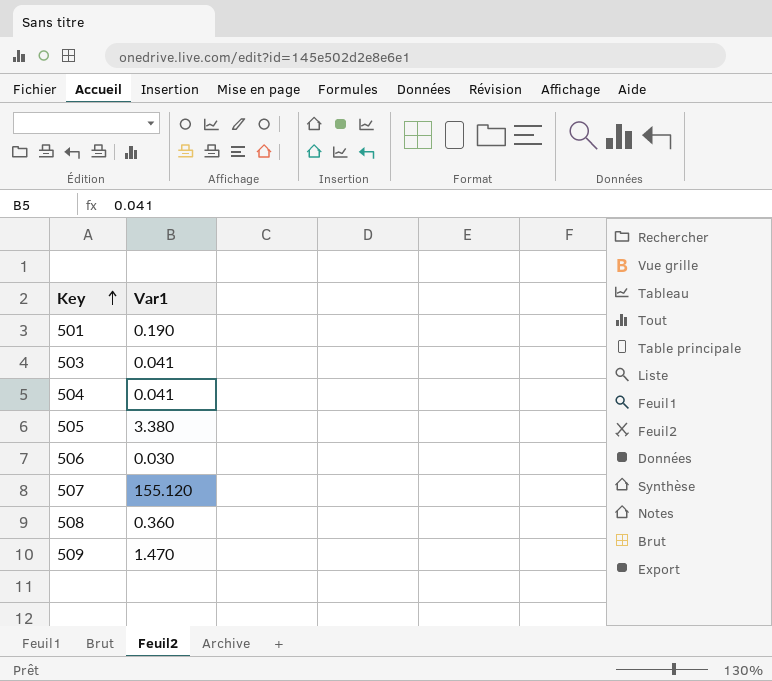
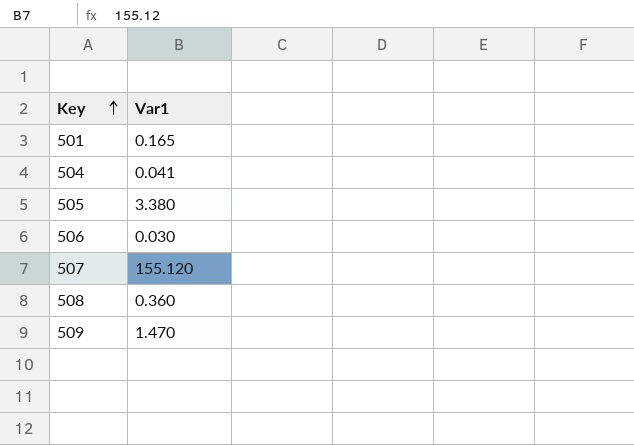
row 503: 0.041 -> none
501 | Var1: 0.190 -> 0.165

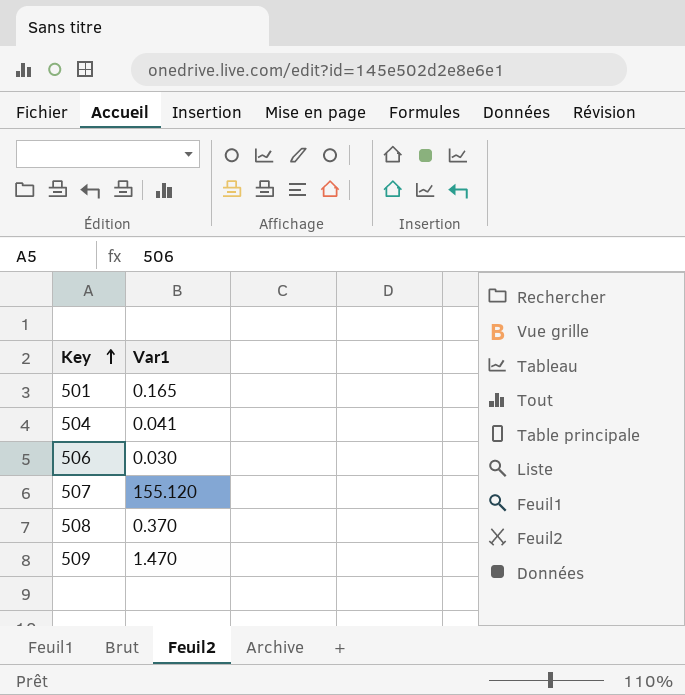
row 505: 3.380 -> none
508 | Var1: 0.360 -> 0.370

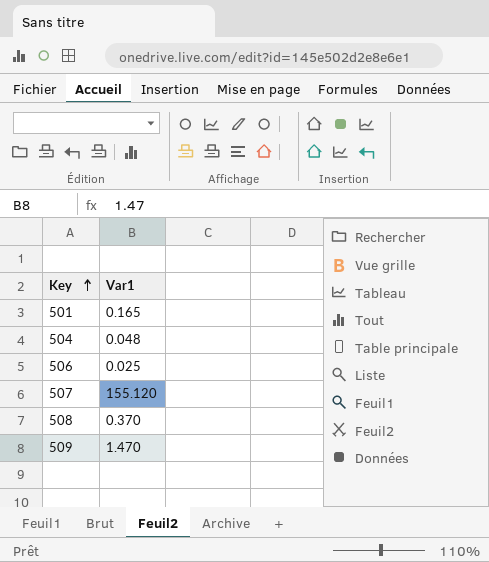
504 | Var1: 0.041 -> 0.048
506 | Var1: 0.030 -> 0.025

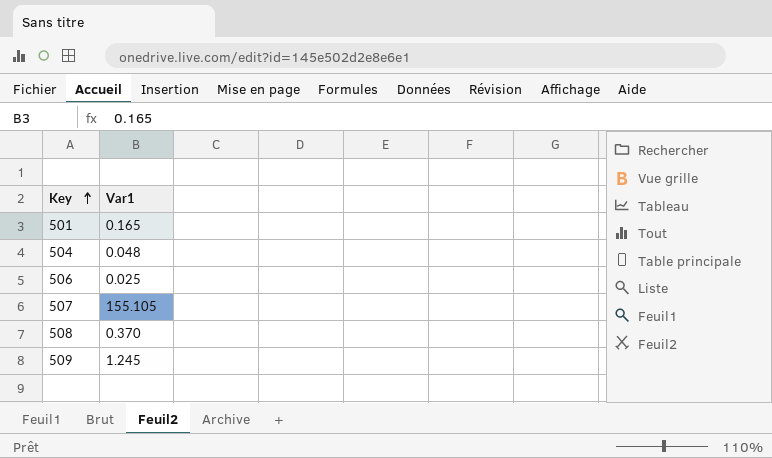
507 | Var1: 155.120 -> 155.105
509 | Var1: 1.470 -> 1.245

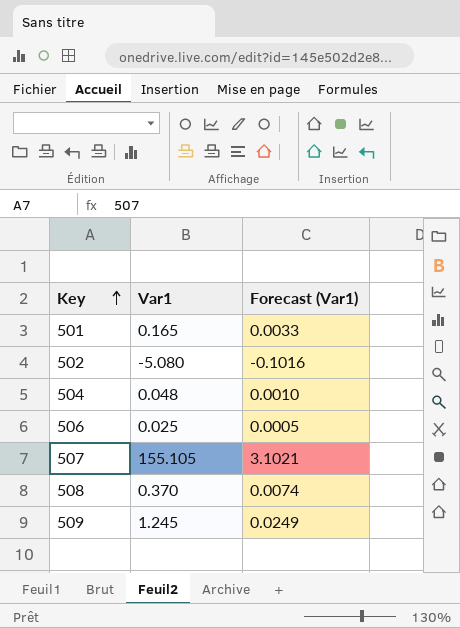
column Forecast (Var1) | formula: none -> [Var1] * 0.02
row 502: none -> -5.080 | -0.1016

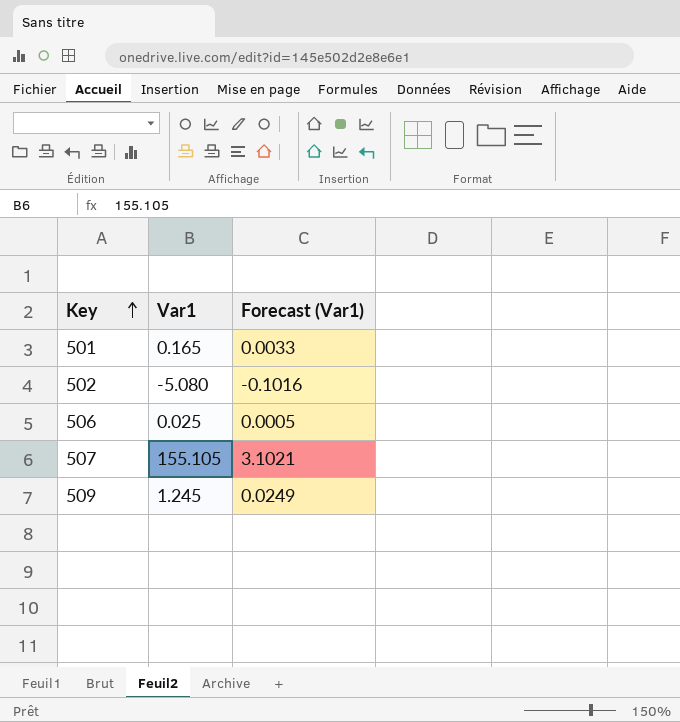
row 504: 0.048 | 0.0010 -> none
row 508: 0.370 | 0.0074 -> none

